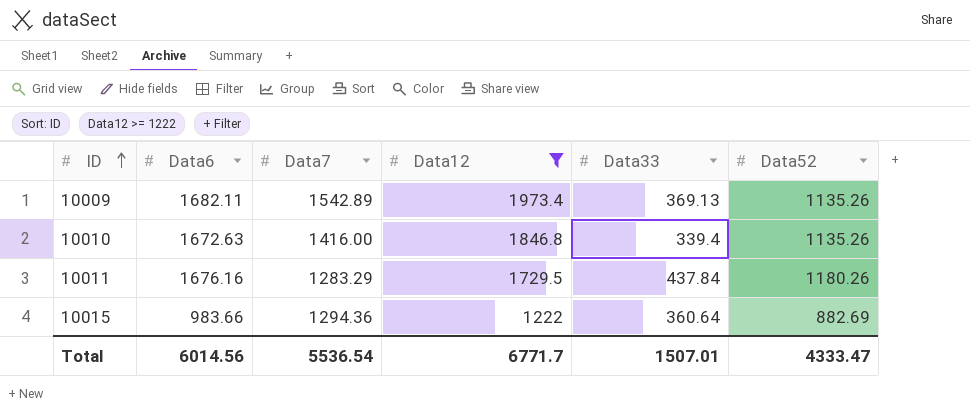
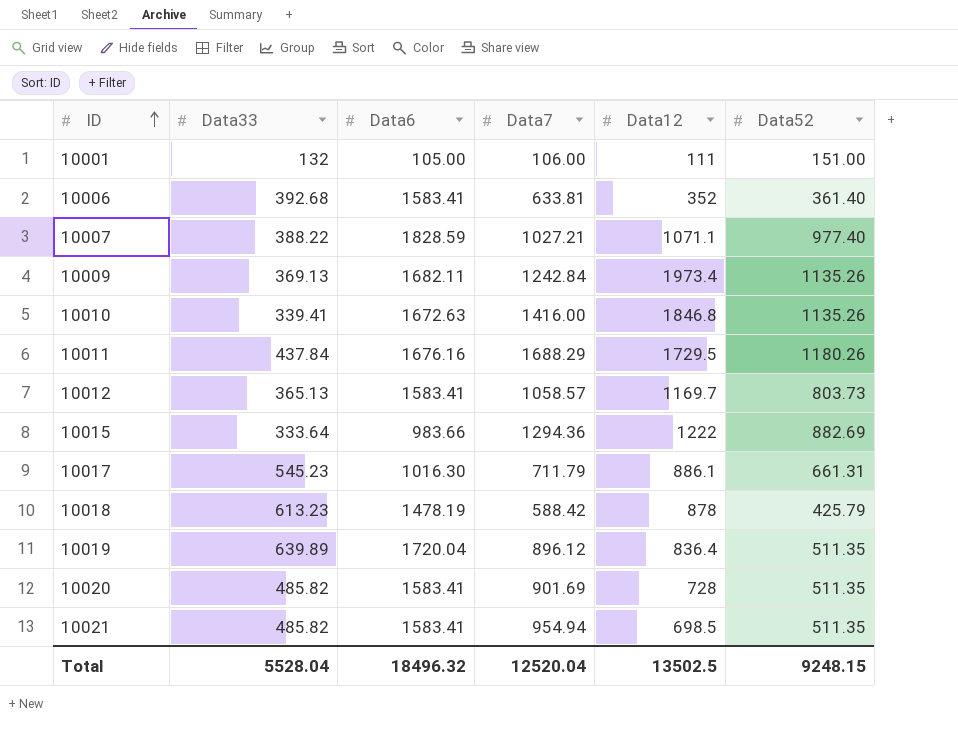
filter: Data12 >= 1222 -> none
column Data33 | position: 5 -> 2
10009 | Data7: 1542.89 -> 1242.84
10010 | Data33: 339.4 -> 339.41
10011 | Data7: 1283.29 -> 1688.29
10015 | Data33: 360.64 -> 333.64
Total | Data33: 1507.01 -> 5528.04
Total | Data6: 6014.56 -> 18496.32
Total | Data7: 5536.54 -> 12520.04
Total | Data12: 6771.7 -> 13502.5
Total | Data52: 4333.47 -> 9248.15

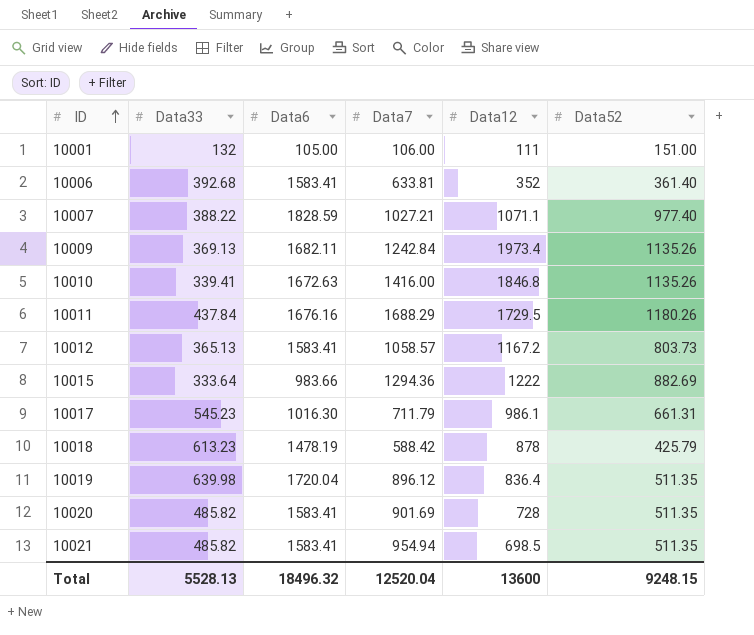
10012 | Data12: 1169.7 -> 1167.2
10017 | Data12: 886.1 -> 986.1
10019 | Data33: 639.89 -> 639.98
Total | Data33: 5528.04 -> 5528.13
Total | Data12: 13502.5 -> 13600

